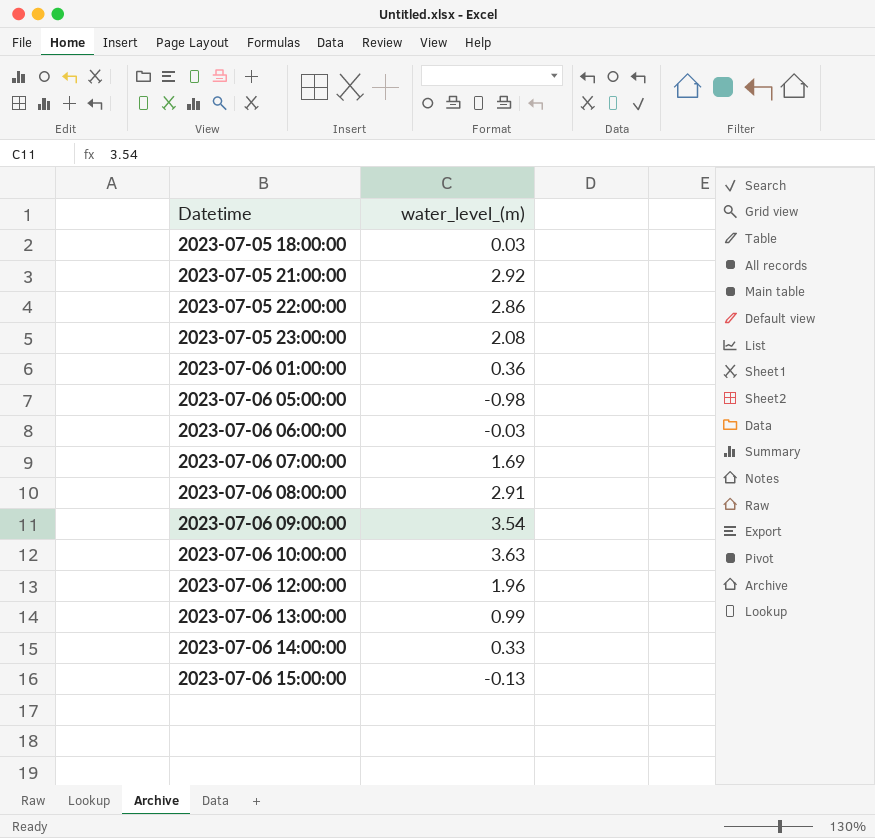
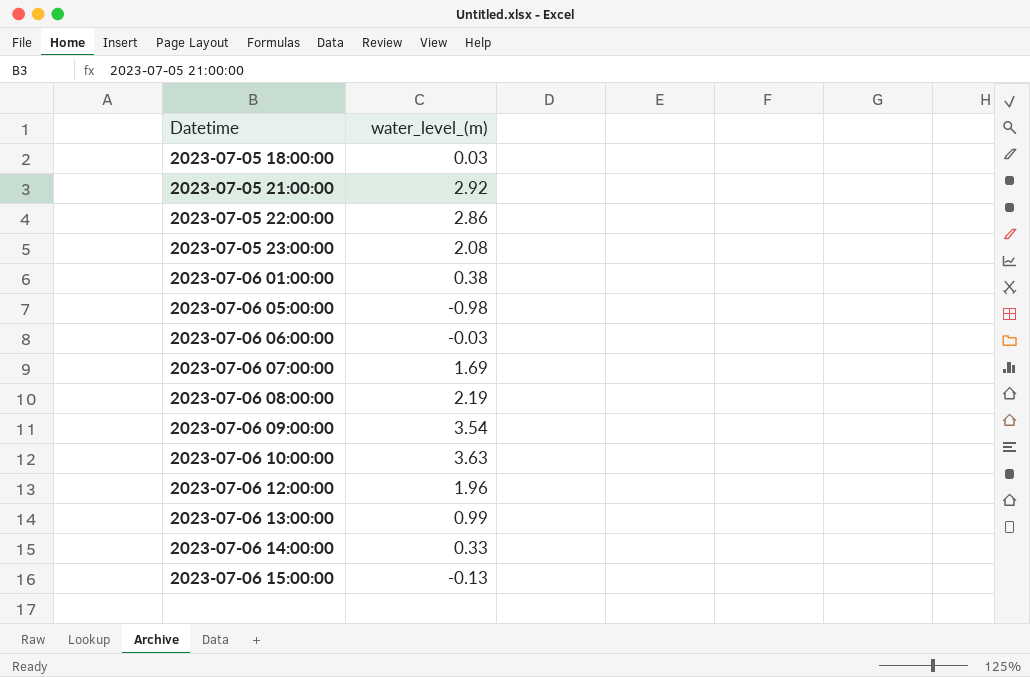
2023-07-06 01:00:00 | water_level_(m): 0.36 -> 0.38
2023-07-06 08:00:00 | water_level_(m): 2.91 -> 2.19

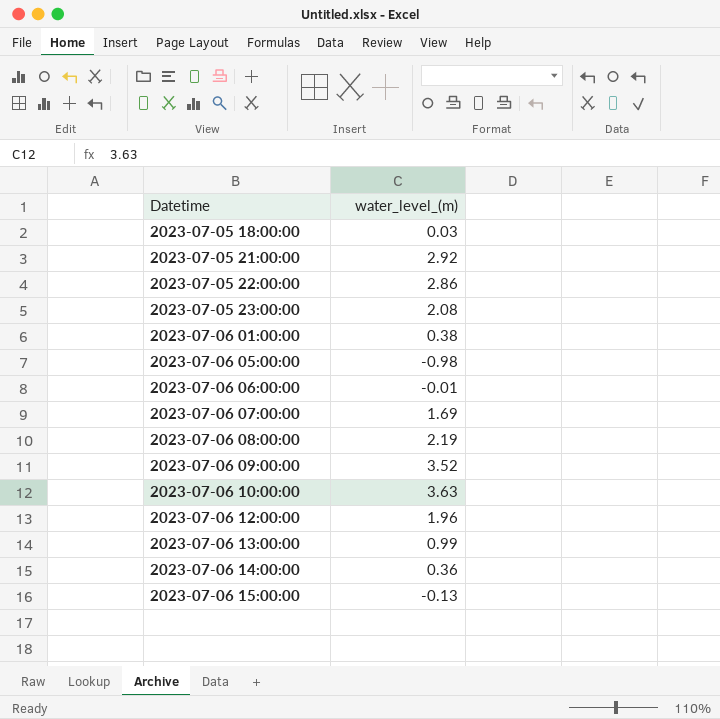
2023-07-06 06:00:00 | water_level_(m): -0.03 -> -0.01
2023-07-06 09:00:00 | water_level_(m): 3.54 -> 3.52
2023-07-06 14:00:00 | water_level_(m): 0.33 -> 0.36

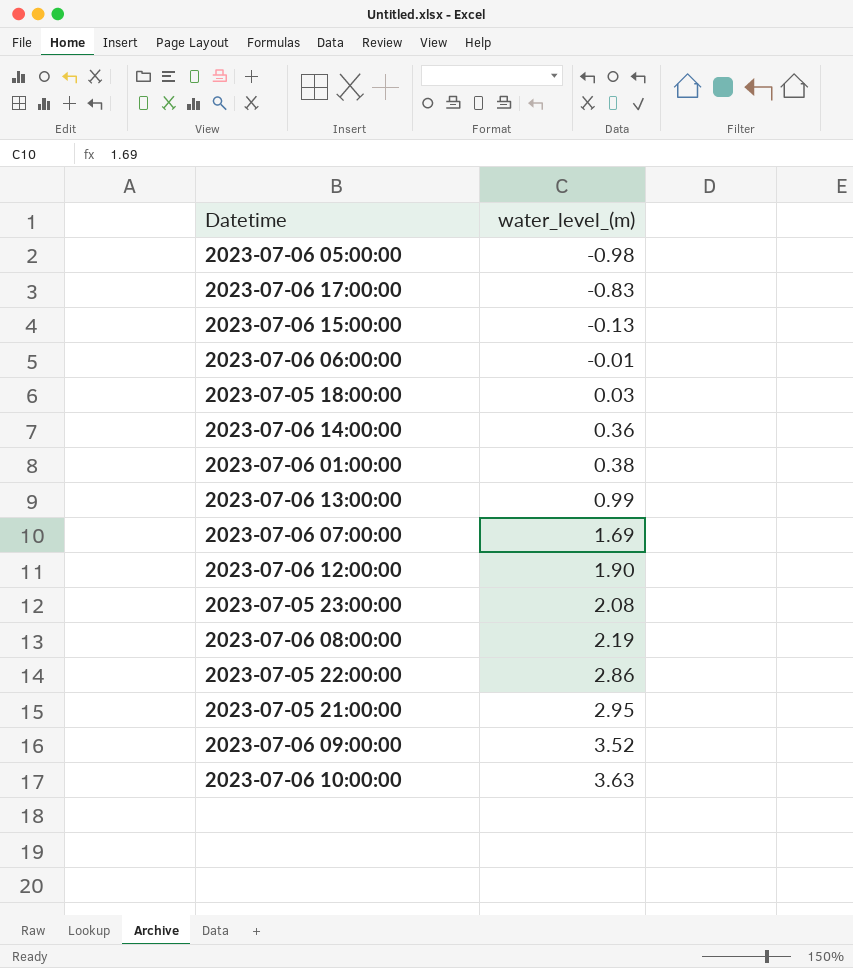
row order: Datetime ascending -> water_level_(m) ascending
row 2023-07-06 17:00:00: none -> -0.83
2023-07-06 12:00:00 | water_level_(m): 1.96 -> 1.90
2023-07-05 21:00:00 | water_level_(m): 2.92 -> 2.95

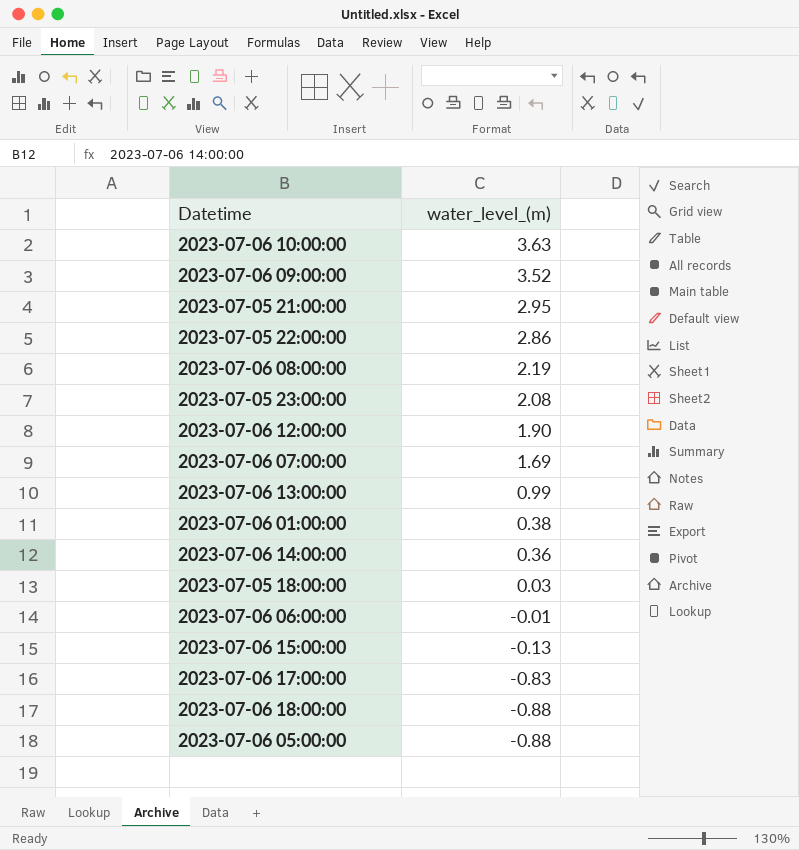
row order: water_level_(m) ascending -> water_level_(m) descending
row 2023-07-06 18:00:00: none -> -0.88
2023-07-06 05:00:00 | water_level_(m): -0.98 -> -0.88

